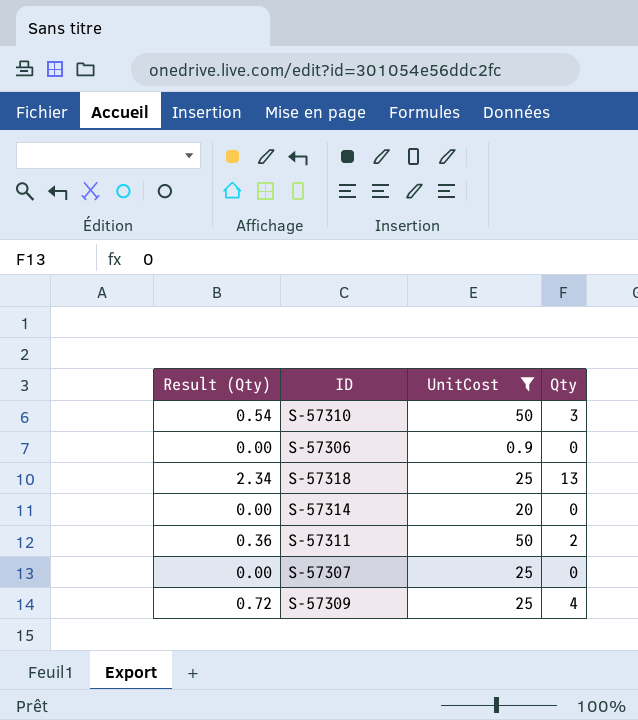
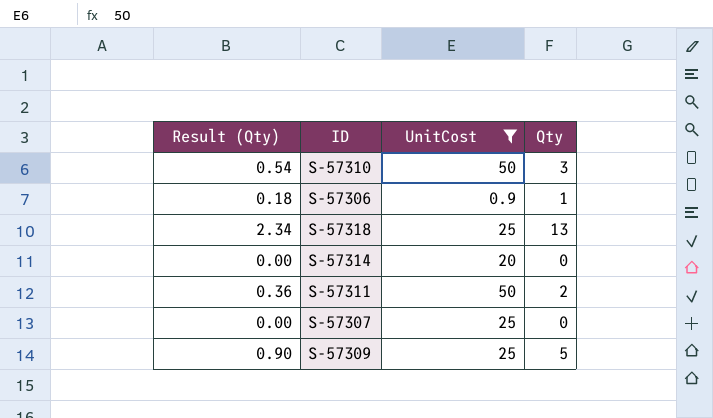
S-57306 | Result (Qty): 0.00 -> 0.18
S-57306 | Qty: 0 -> 1
S-57309 | Result (Qty): 0.72 -> 0.90
S-57309 | Qty: 4 -> 5

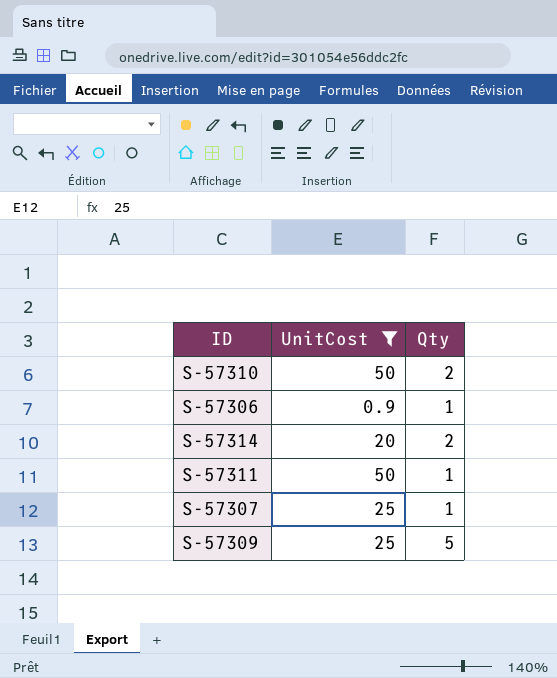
column Result (Qty) | formula: [Qty] * 0.18 -> none
row S-57318: 2.34 | 25 | 13 -> none
S-57310 | Qty: 3 -> 2
S-57314 | Qty: 0 -> 2
S-57311 | Qty: 2 -> 1
S-57307 | Qty: 0 -> 1

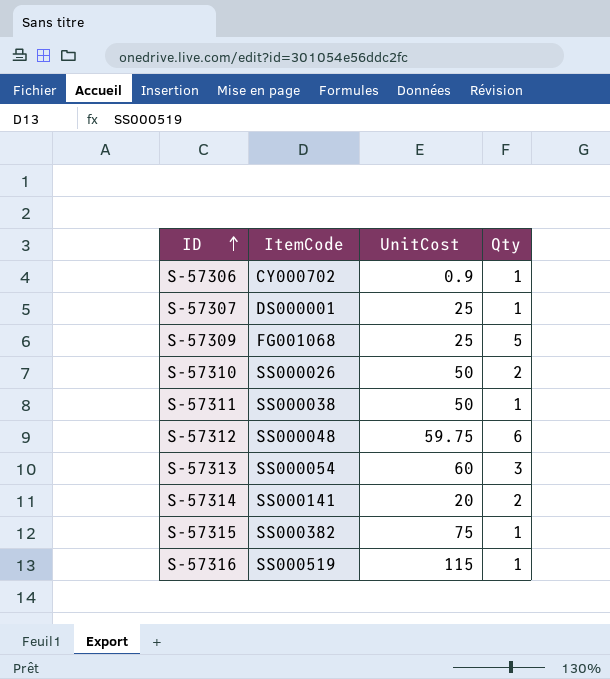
filter: UnitCost <= 50 -> none
row order: none -> ID ascending
column ItemCode | position: none -> 2

